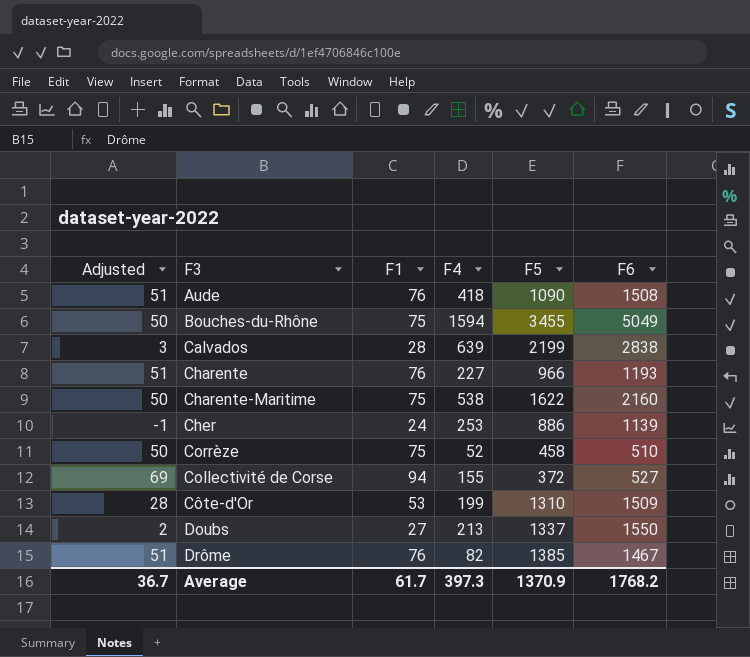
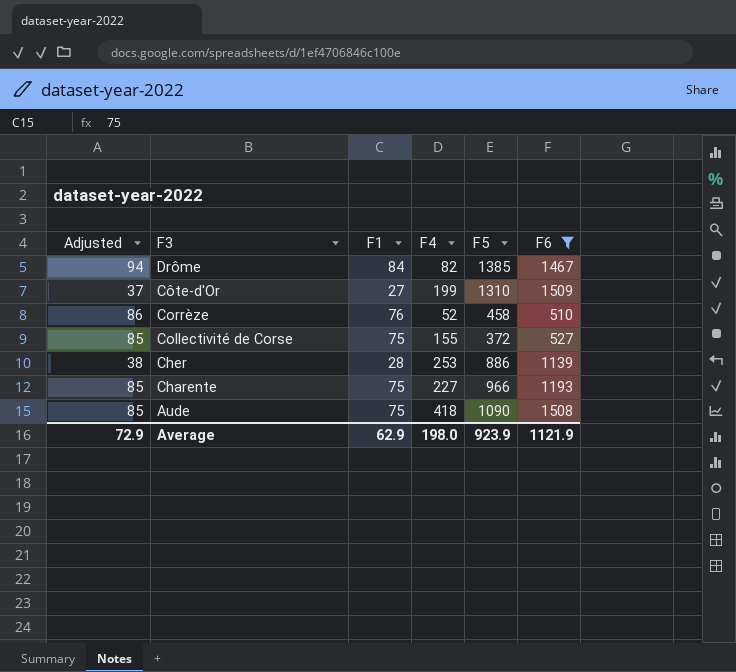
filter: none -> F6 <= 1509
row order: none -> F3 descending
column Adjusted | formula: [F1] - 25 -> [F1] + 10
Drôme | F1: 76 -> 84
Côte-d'Or | F1: 53 -> 27
Corrèze | F1: 75 -> 76
Collectivité de Corse | F1: 94 -> 75
Cher | F1: 24 -> 28
Charente | F1: 76 -> 75
Aude | F1: 76 -> 75
Average | Adjusted: 36.7 -> 72.9
Average | F1: 61.7 -> 62.9
Average | F4: 397.3 -> 198.0
Average | F5: 1370.9 -> 923.9
Average | F6: 1768.2 -> 1121.9

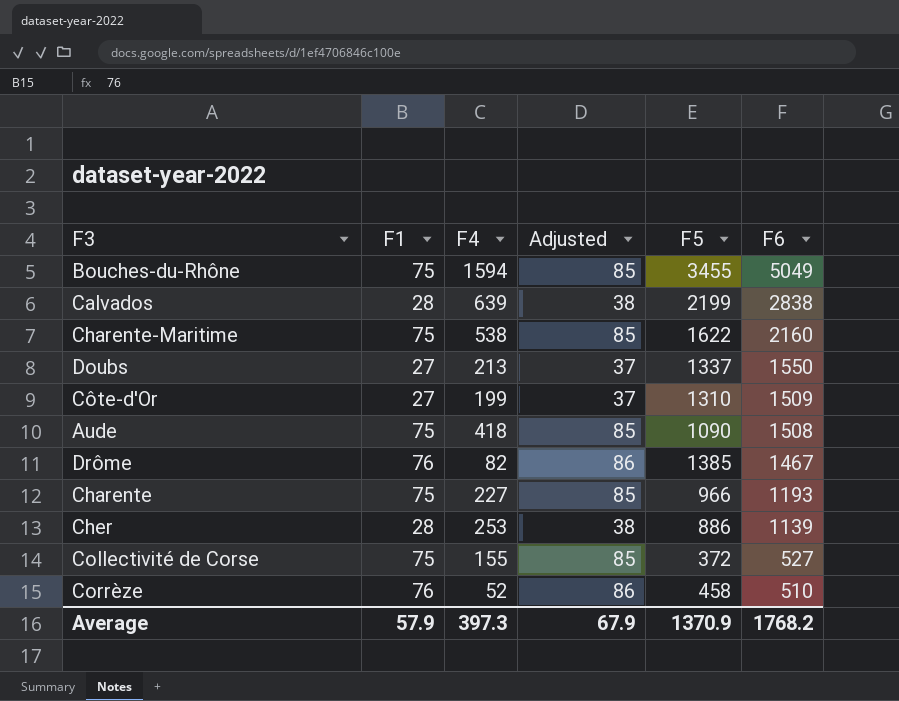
filter: F6 <= 1509 -> none
row order: F3 descending -> F6 descending
column Adjusted | position: 1 -> 4
Drôme | F1: 84 -> 76
Drôme | Adjusted: 94 -> 86
Average | F1: 62.9 -> 57.9
Average | F4: 198.0 -> 397.3
Average | Adjusted: 72.9 -> 67.9
Average | F5: 923.9 -> 1370.9
Average | F6: 1121.9 -> 1768.2

